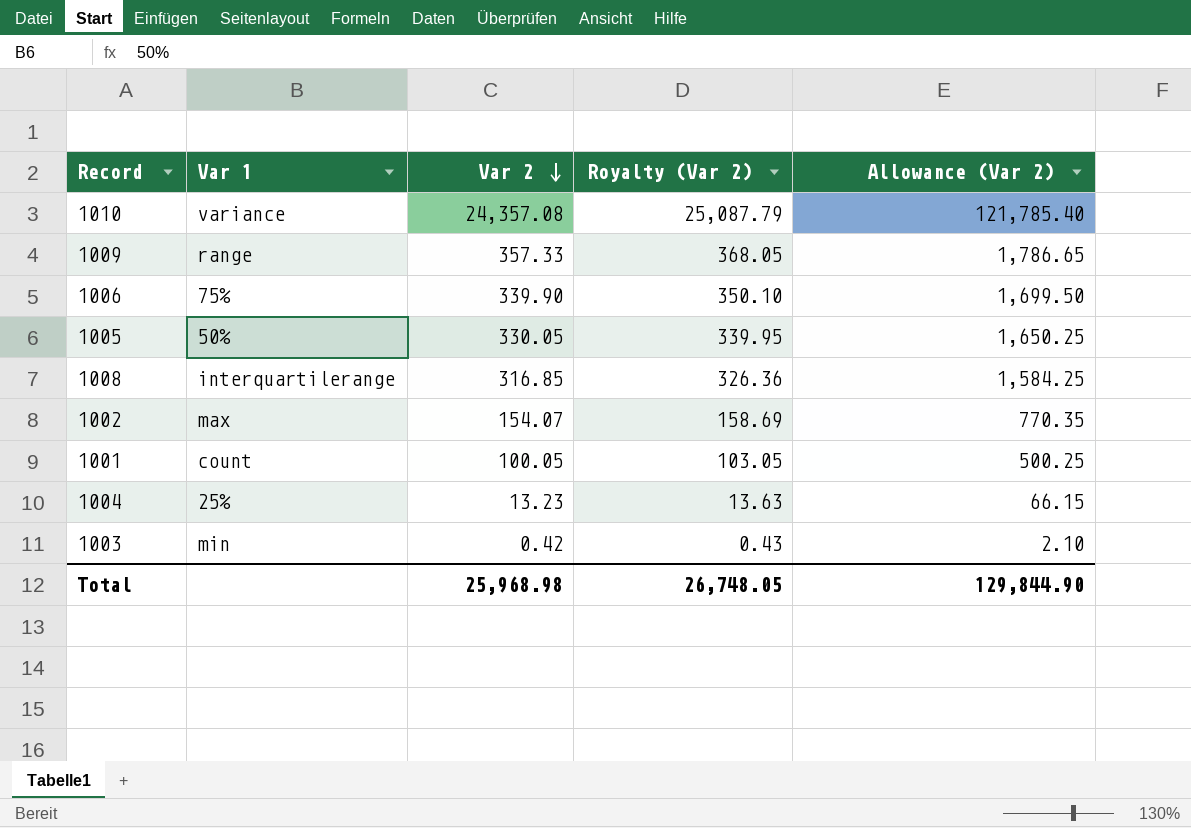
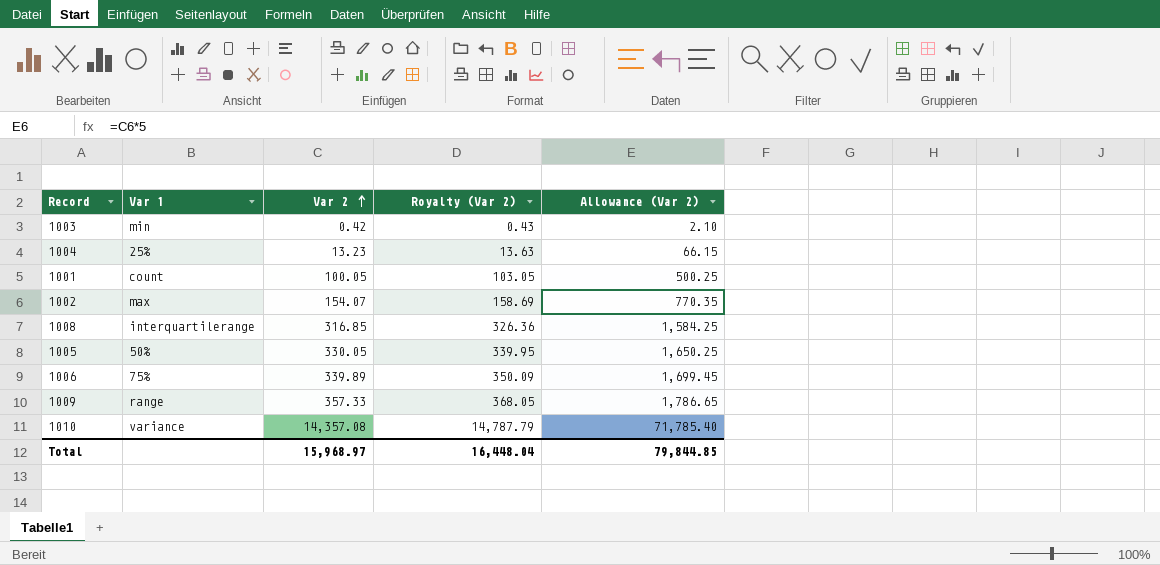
row order: Var 2 descending -> Var 2 ascending
1006 | Var 2: 339.90 -> 339.89
1006 | Royalty (Var 2): 350.10 -> 350.09
1006 | Allowance (Var 2): 1,699.50 -> 1,699.45
1010 | Var 2: 24,357.08 -> 14,357.08
1010 | Royalty (Var 2): 25,087.79 -> 14,787.79
1010 | Allowance (Var 2): 121,785.40 -> 71,785.40
Total | Var 2: 25,968.98 -> 15,968.97
Total | Royalty (Var 2): 26,748.05 -> 16,448.04
Total | Allowance (Var 2): 129,844.90 -> 79,844.85

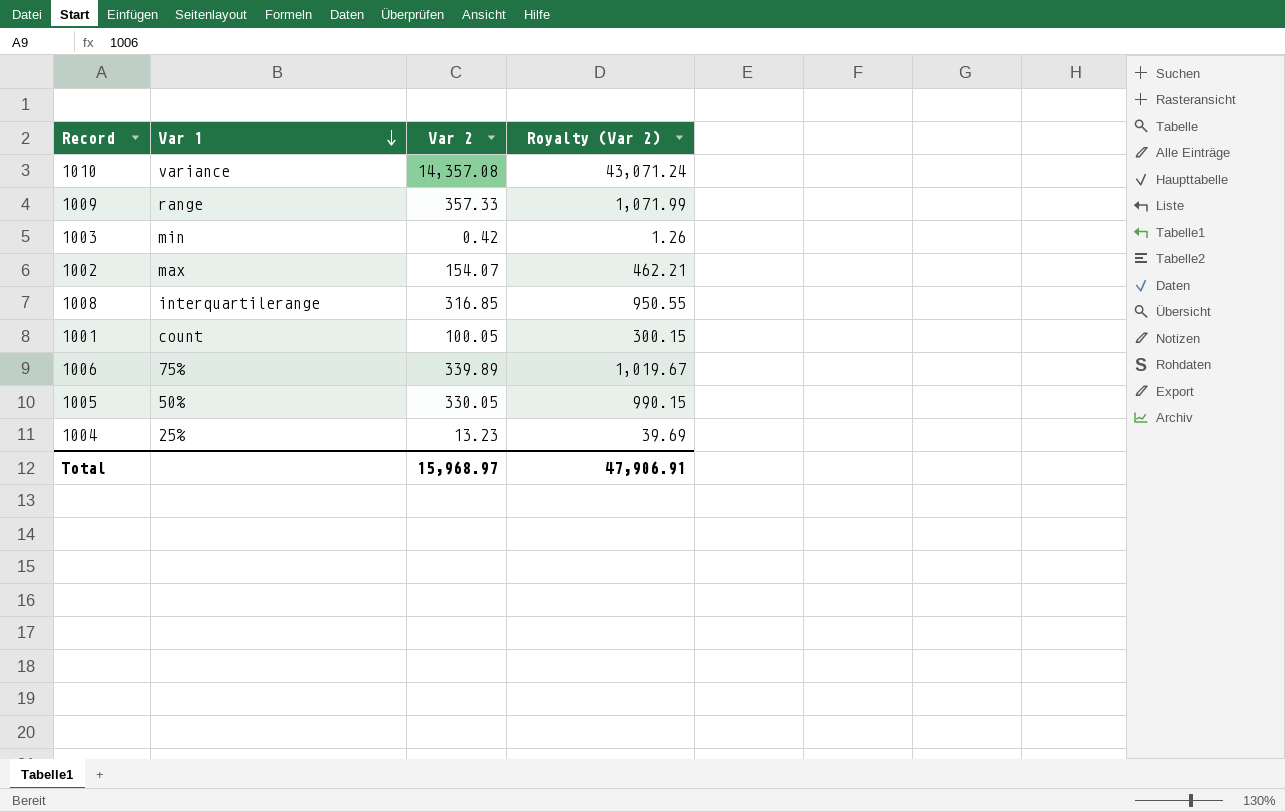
row order: Var 2 ascending -> Var 1 descending
column Allowance (Var 2) | formula: [Var 2] * 5 -> none
column Royalty (Var 2) | formula: [Var 2] * 1.03 -> [Var 2] * 3
Total | Royalty (Var 2): 16,448.04 -> 47,906.91

